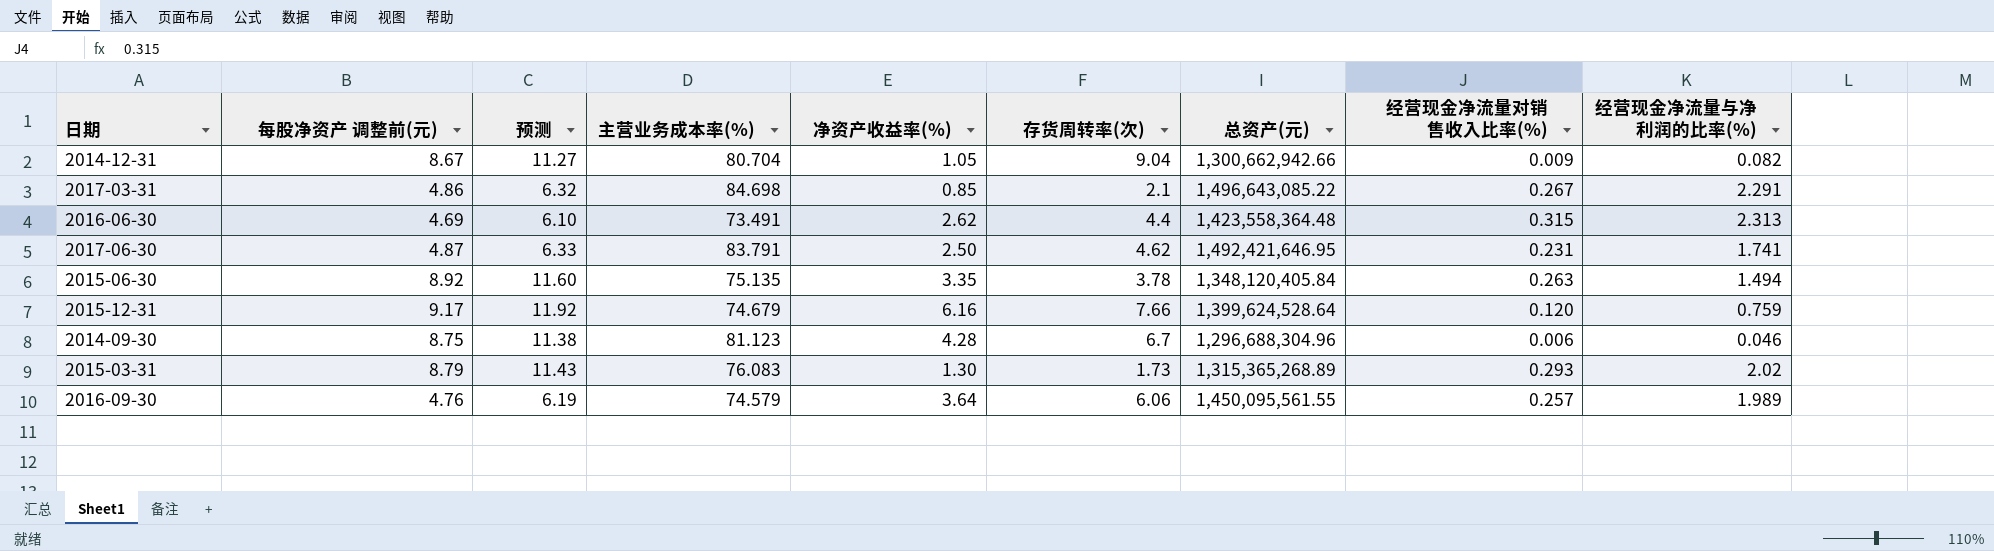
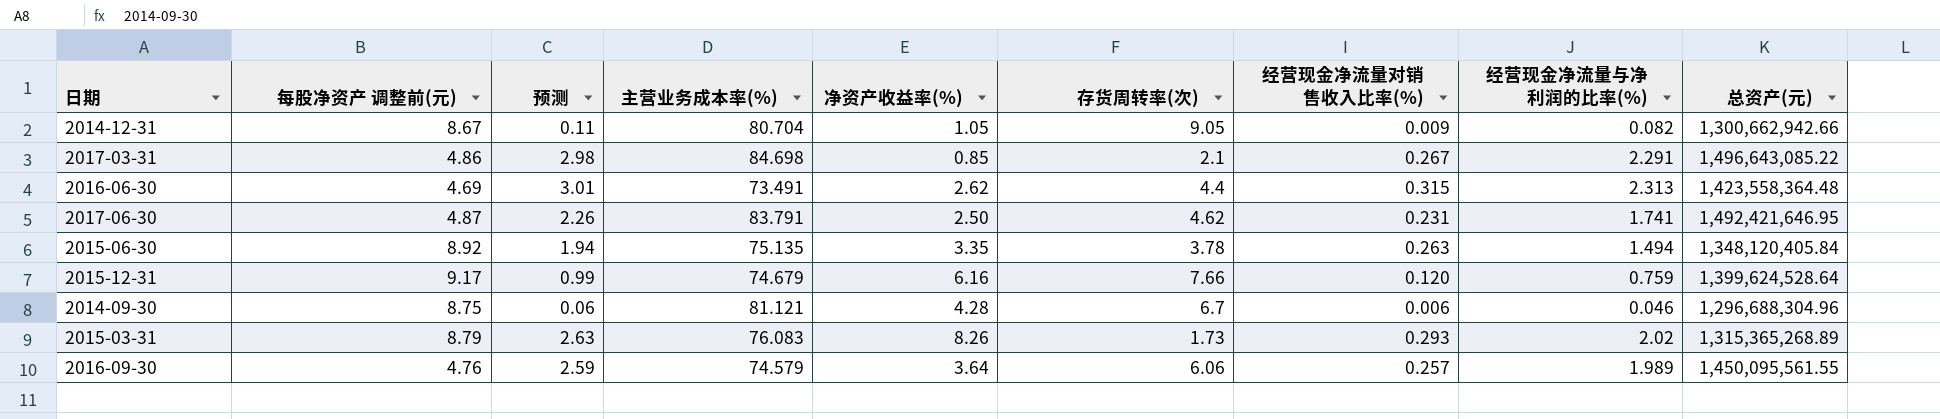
column 预测 | formula: [每股净资产 调整前(元)] * 1.3 -> [经营现金净流量与净利润的比率(%)] * 1.3
column 总资产(元) | position: 7 -> 9
2014-12-31 | 存货周转率(次): 9.04 -> 9.05
2014-09-30 | 主营业务成本率(%): 81.123 -> 81.121
2015-03-31 | 净资产收益率(%): 1.30 -> 8.26

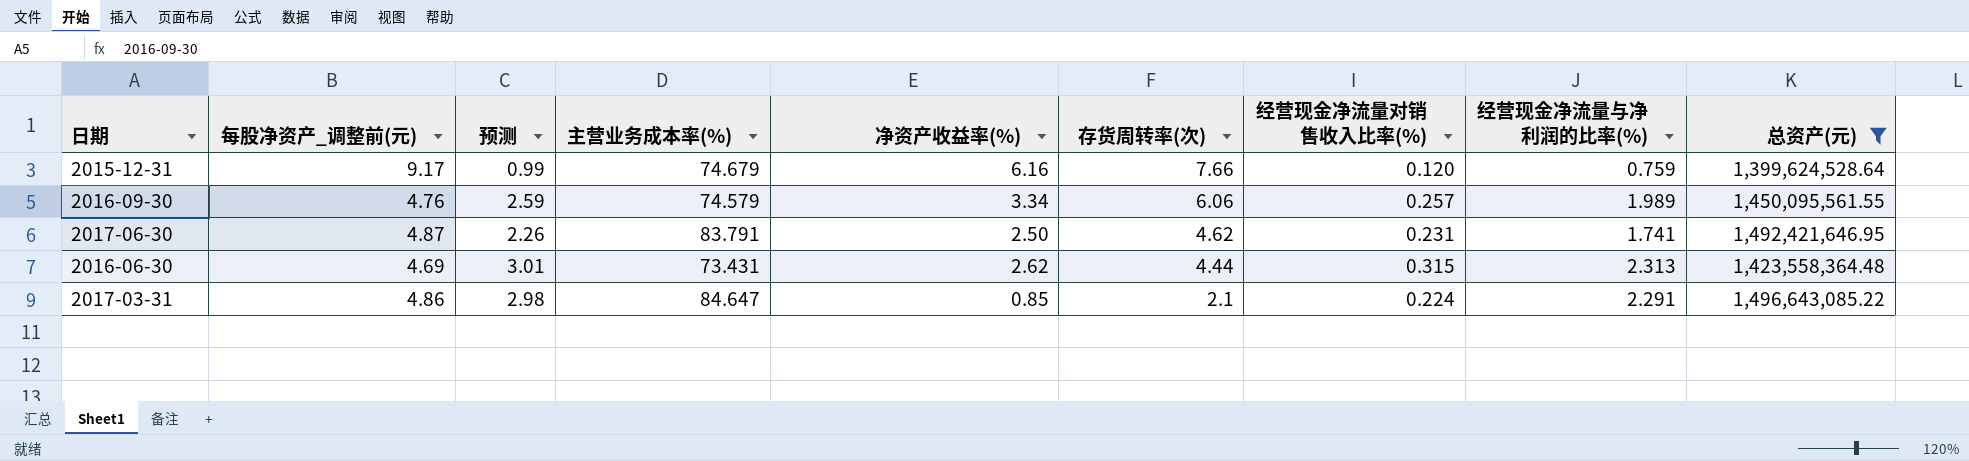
filter: none -> 总资产(元) >= 1,399,624,528.64
row order: none -> 存货周转率(次) descending
column name: 每股净资产 调整前(元) -> 每股净资产_调整前(元)
2016-09-30 | 净资产收益率(%): 3.64 -> 3.34
2016-06-30 | 主营业务成本率(%): 73.491 -> 73.431
2016-06-30 | 存货周转率(次): 4.4 -> 4.44
2017-03-31 | 主营业务成本率(%): 84.698 -> 84.647
2017-03-31 | 经营现金净流量对销售收入比率(%): 0.267 -> 0.224

